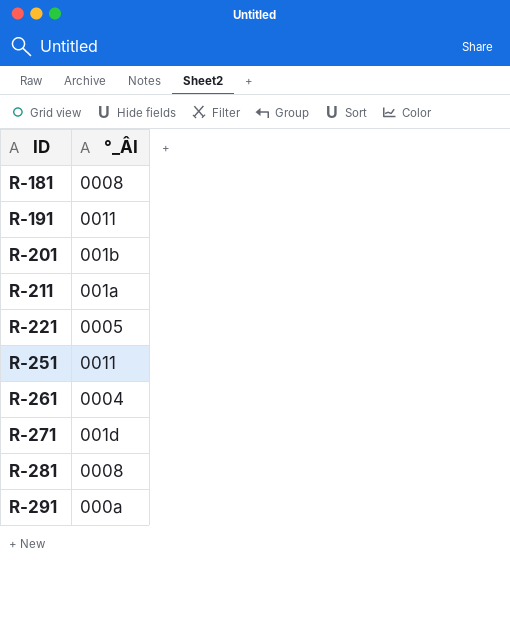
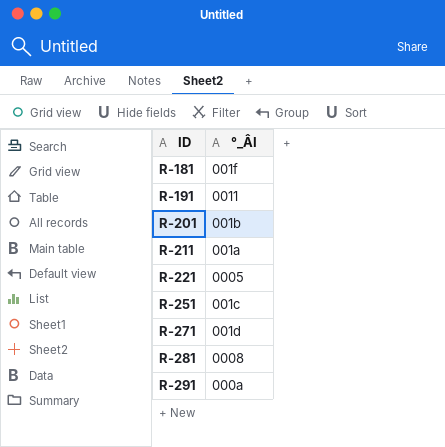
row R-261: 0004 -> none
R-181 | °_ÂI: 0008 -> 001f
R-251 | °_ÂI: 0011 -> 001c

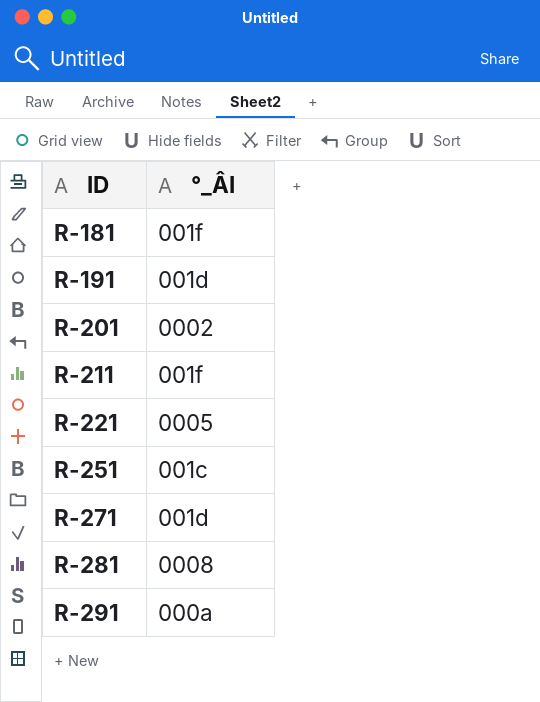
R-191 | °_ÂI: 0011 -> 001d
R-201 | °_ÂI: 001b -> 0002
R-211 | °_ÂI: 001a -> 001f

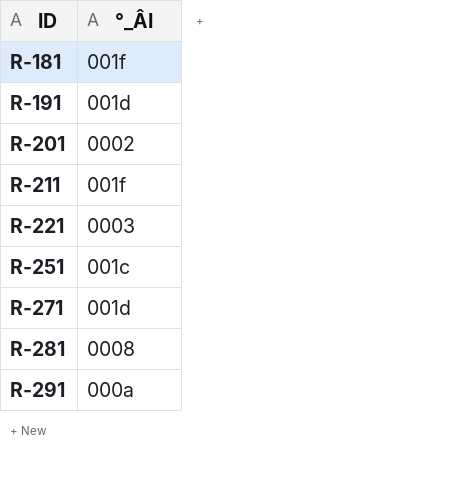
R-221 | °_ÂI: 0005 -> 0003

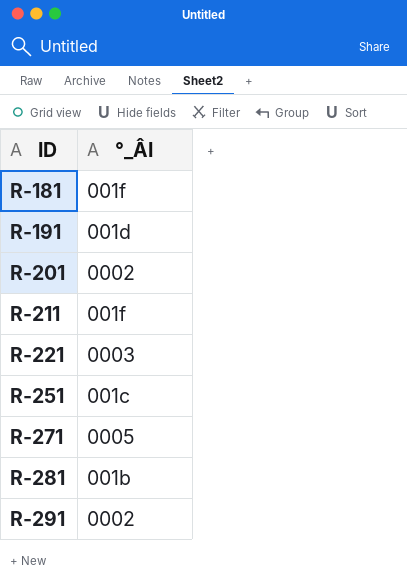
R-271 | °_ÂI: 001d -> 0005
R-281 | °_ÂI: 0008 -> 001b
R-291 | °_ÂI: 000a -> 0002

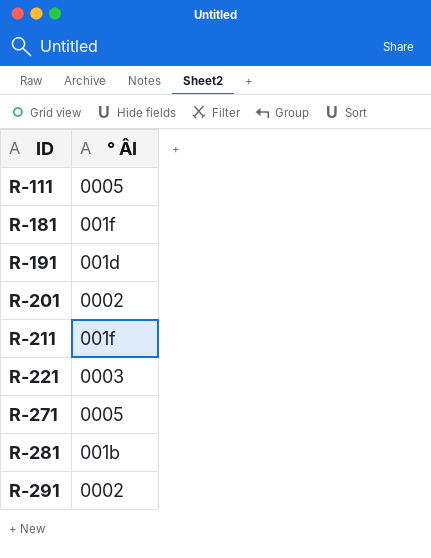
column name: °_ÂI -> ° ÂI
row R-251: 001c -> none
row R-111: none -> 0005

